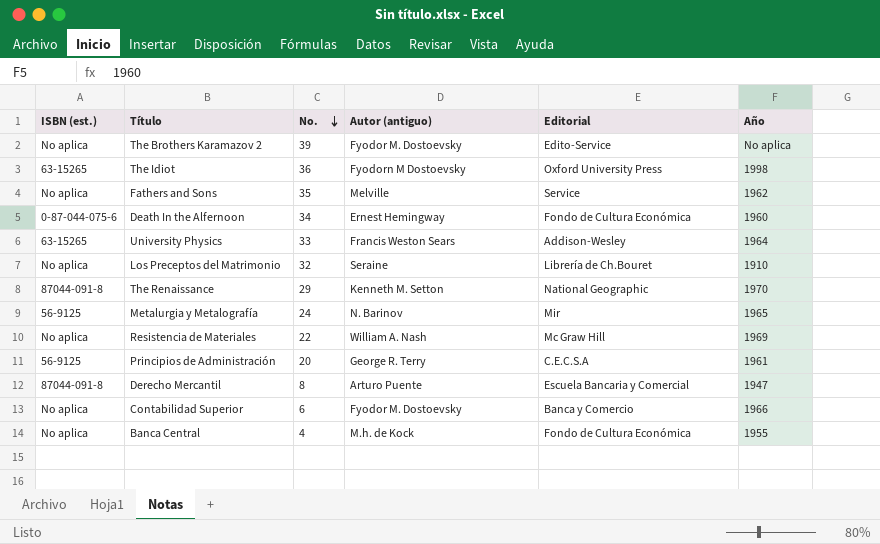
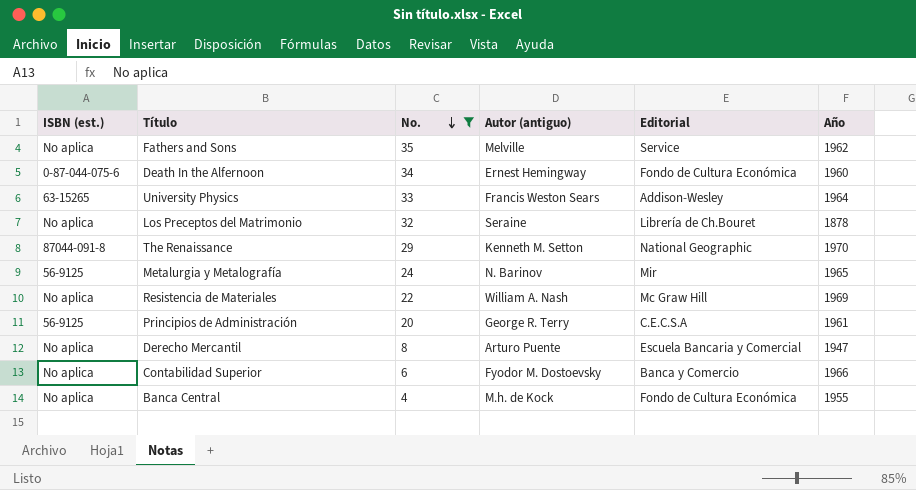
filter: none -> No. <= 35
Los Preceptos del Matrimonio | Año: 1910 -> 1878
Derecho Mercantil | ISBN (est.): 87044-091-8 -> No aplica

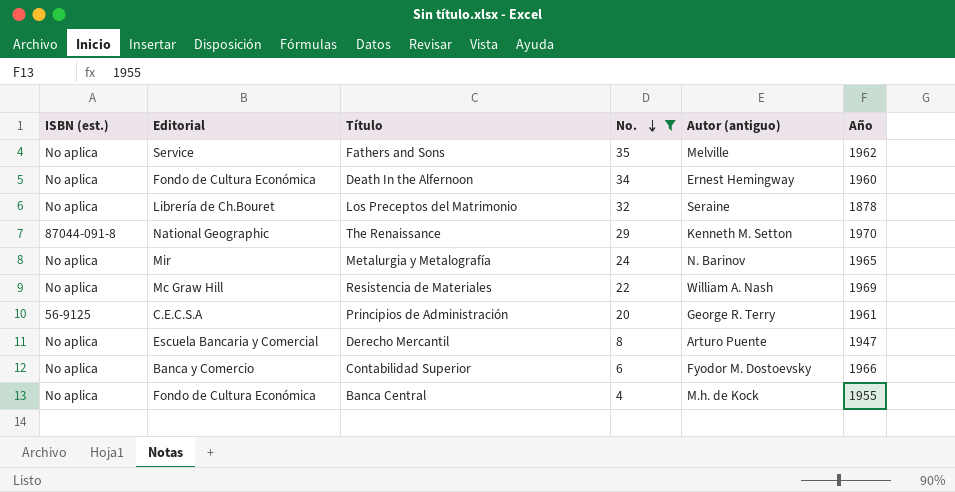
column Editorial | position: 5 -> 2
row University Physics: 63-15265 | 33 | Francis Weston Sears | Addison-Wesley | 1964 -> none
Death In the Alfernoon | ISBN (est.): 0-87-044-075-6 -> No aplica
Metalurgia y Metalografía | ISBN (est.): 56-9125 -> No aplica

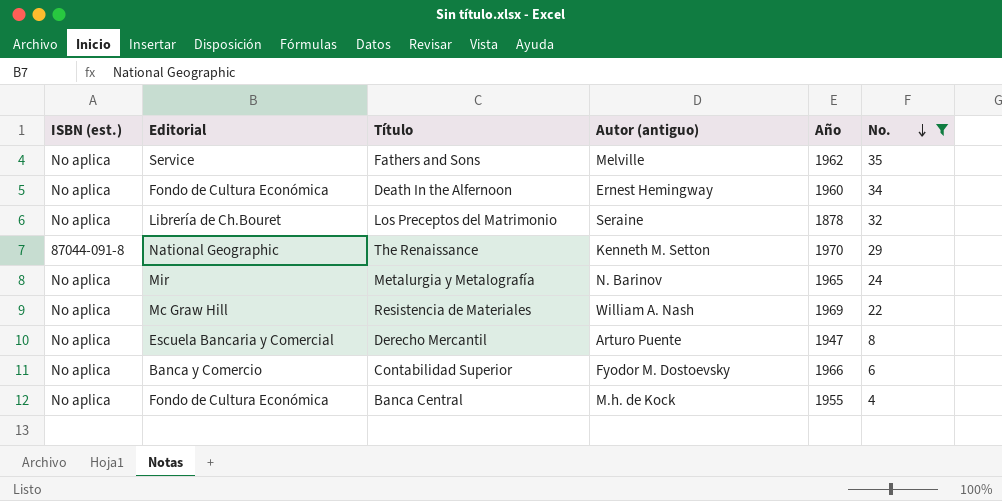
column No. | position: 4 -> 6
row Principios de Administración: 56-9125 | C.E.C.S.A | 20 | George R. Terry | 1961 -> none

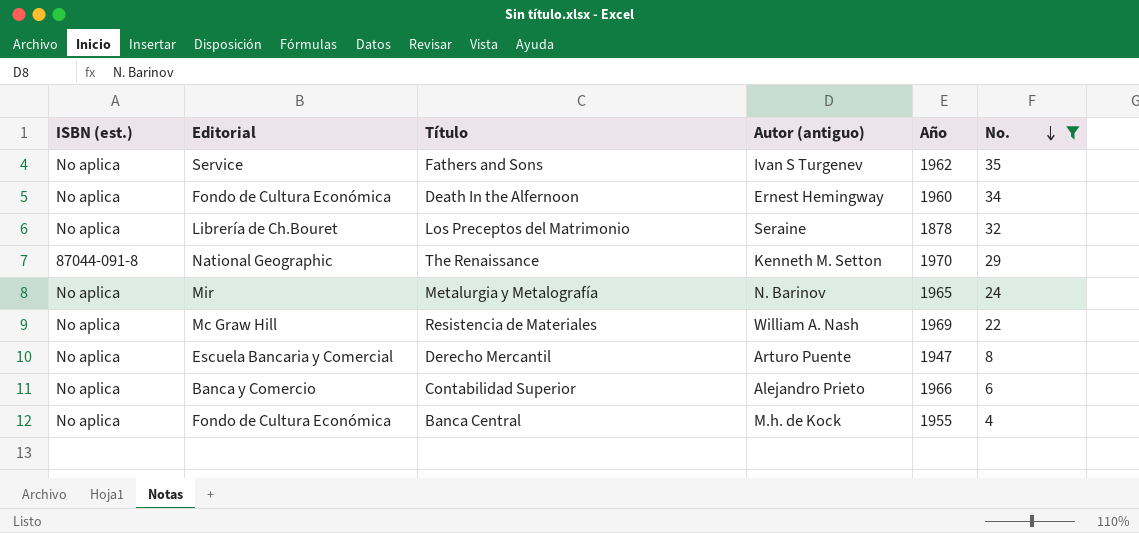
Fathers and Sons | Autor (antiguo): Melville -> Ivan S Turgenev
Contabilidad Superior | Autor (antiguo): Fyodor M. Dostoevsky -> Alejandro Prieto

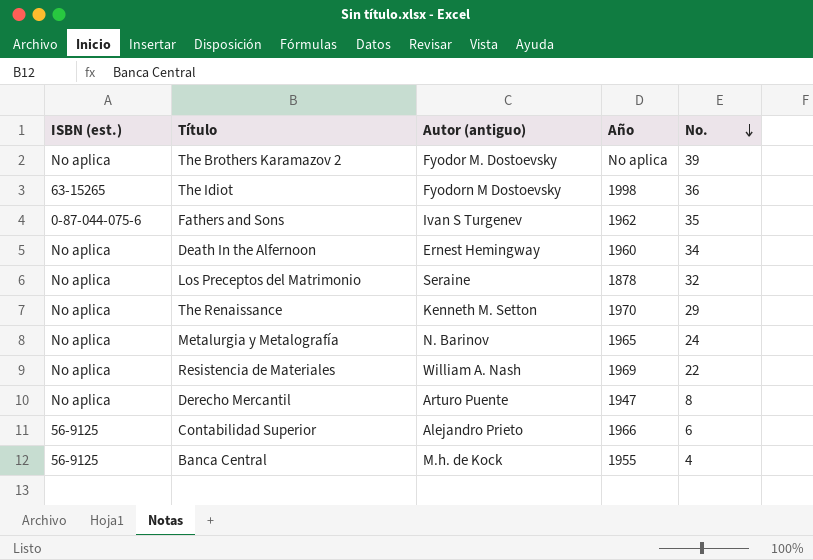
filter: No. <= 35 -> none
column Editorial | position: 2 -> none
Fathers and Sons | ISBN (est.): No aplica -> 0-87-044-075-6
The Renaissance | ISBN (est.): 87044-091-8 -> No aplica
Contabilidad Superior | ISBN (est.): No aplica -> 56-9125
Banca Central | ISBN (est.): No aplica -> 56-9125

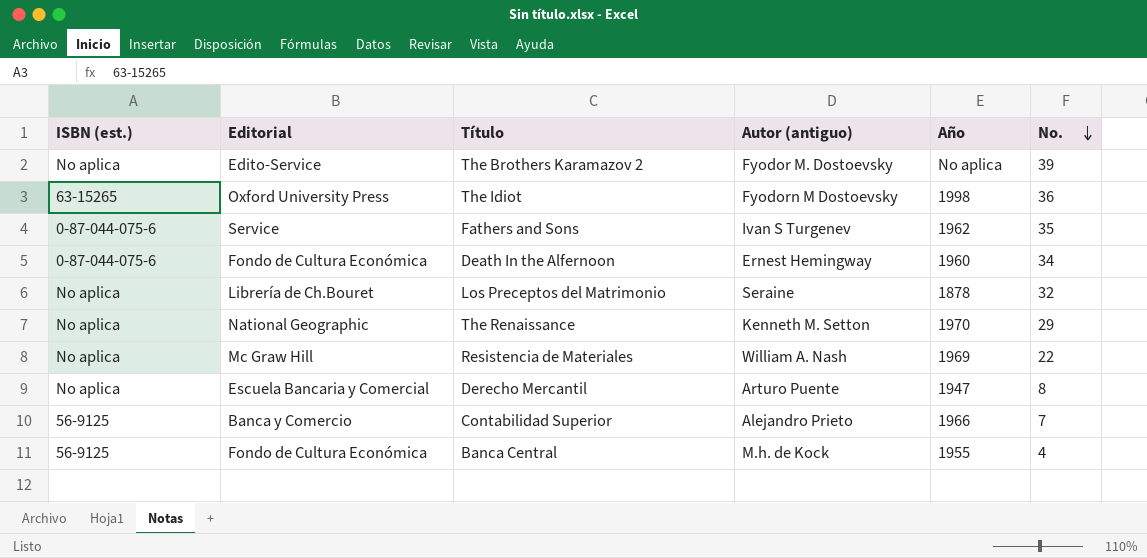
column Editorial | position: none -> 2
row Metalurgia y Metalografía: No aplica | N. Barinov | 1965 | 24 -> none
Death In the Alfernoon | ISBN (est.): No aplica -> 0-87-044-075-6
Contabilidad Superior | No.: 6 -> 7

